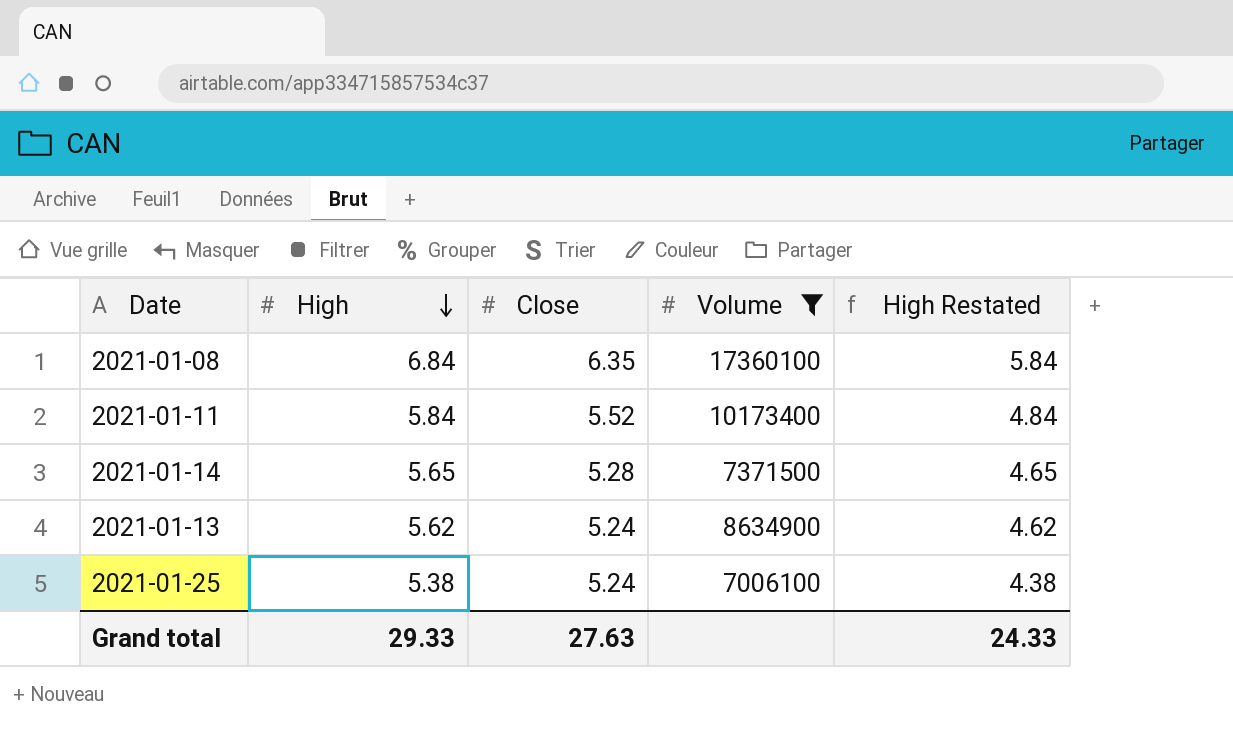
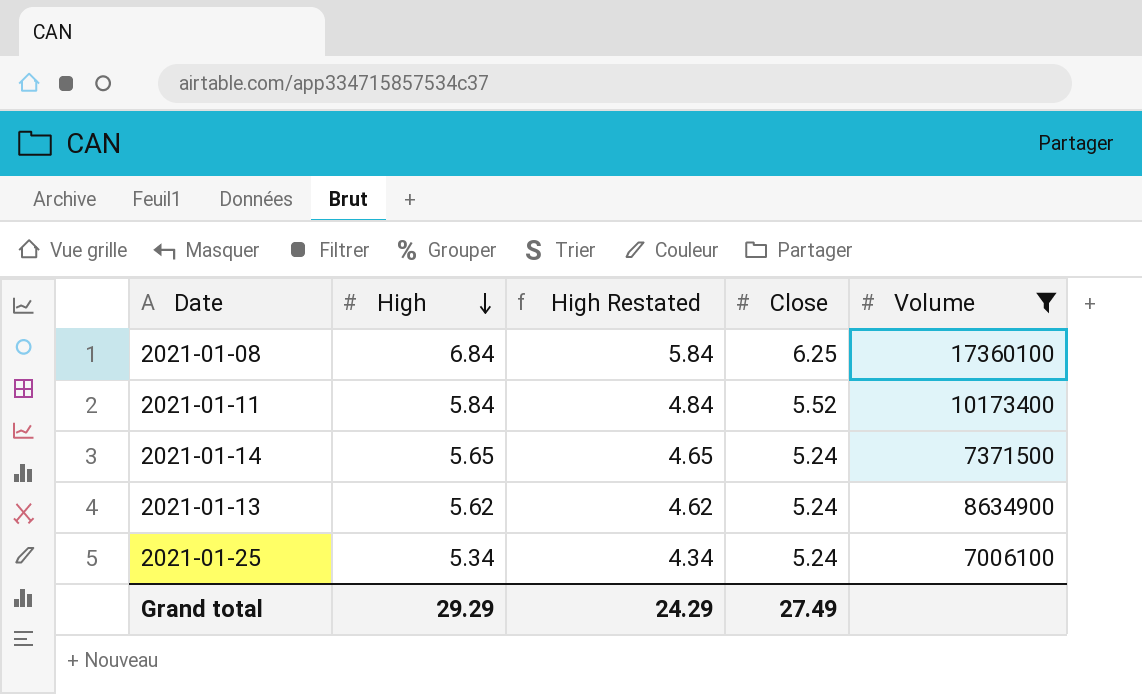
column High Restated | position: 5 -> 3
2021-01-08 | Close: 6.35 -> 6.25
2021-01-14 | Close: 5.28 -> 5.24
2021-01-25 | High: 5.38 -> 5.34
2021-01-25 | High Restated: 4.38 -> 4.34
Grand total | High: 29.33 -> 29.29
Grand total | High Restated: 24.33 -> 24.29
Grand total | Close: 27.63 -> 27.49

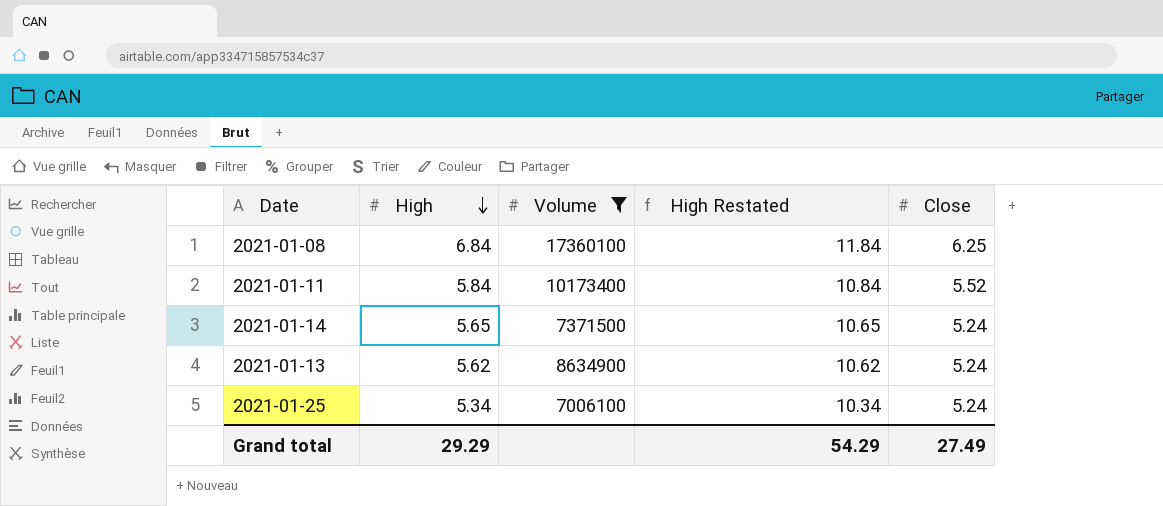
column Volume | position: 5 -> 3
column High Restated | formula: [High] - 1 -> [High] + 5
Grand total | High Restated: 24.29 -> 54.29

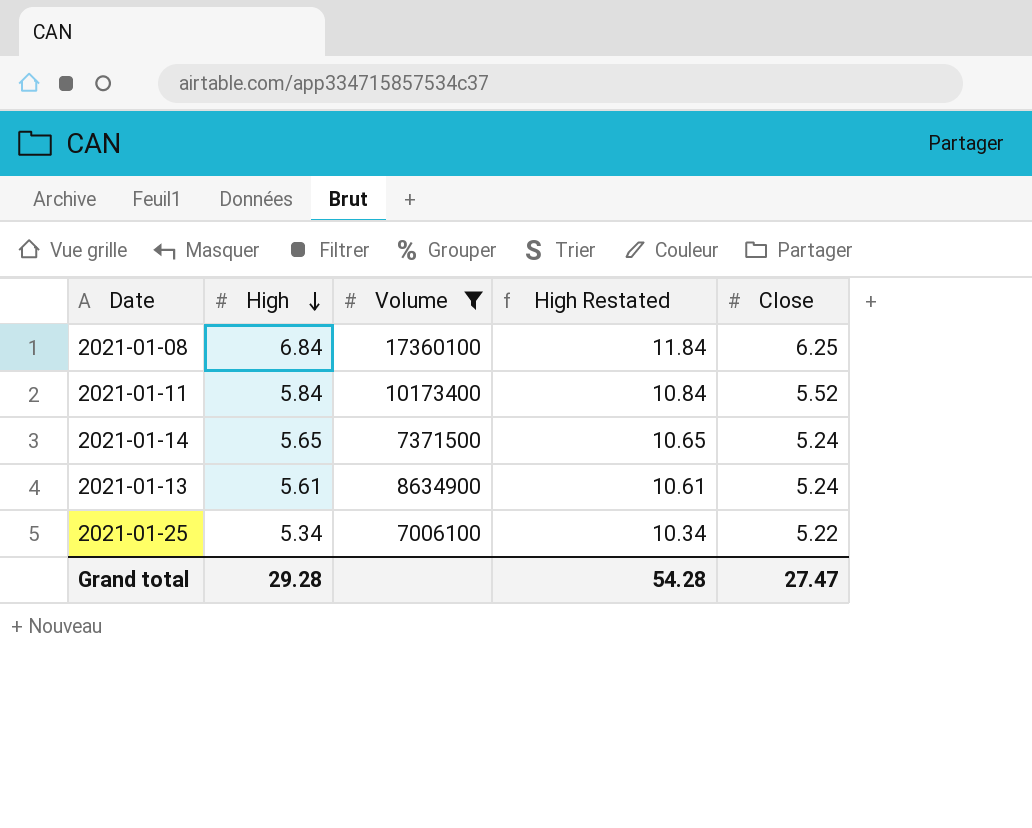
2021-01-13 | High: 5.62 -> 5.61
2021-01-13 | High Restated: 10.62 -> 10.61
2021-01-25 | Close: 5.24 -> 5.22
Grand total | High: 29.29 -> 29.28
Grand total | High Restated: 54.29 -> 54.28
Grand total | Close: 27.49 -> 27.47

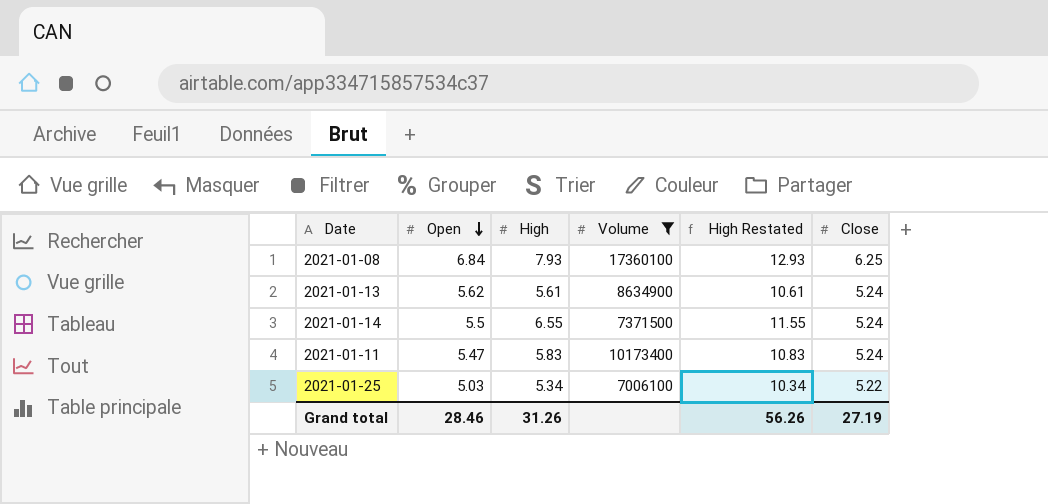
row order: High descending -> Open descending
column Open | position: none -> 2
2021-01-08 | High: 6.84 -> 7.93
2021-01-08 | High Restated: 11.84 -> 12.93
2021-01-14 | High: 5.65 -> 6.55
2021-01-14 | High Restated: 10.65 -> 11.55
2021-01-11 | High: 5.84 -> 5.83
2021-01-11 | High Restated: 10.84 -> 10.83
2021-01-11 | Close: 5.52 -> 5.24
Grand total | High: 29.28 -> 31.26
Grand total | High Restated: 54.28 -> 56.26
Grand total | Close: 27.47 -> 27.19

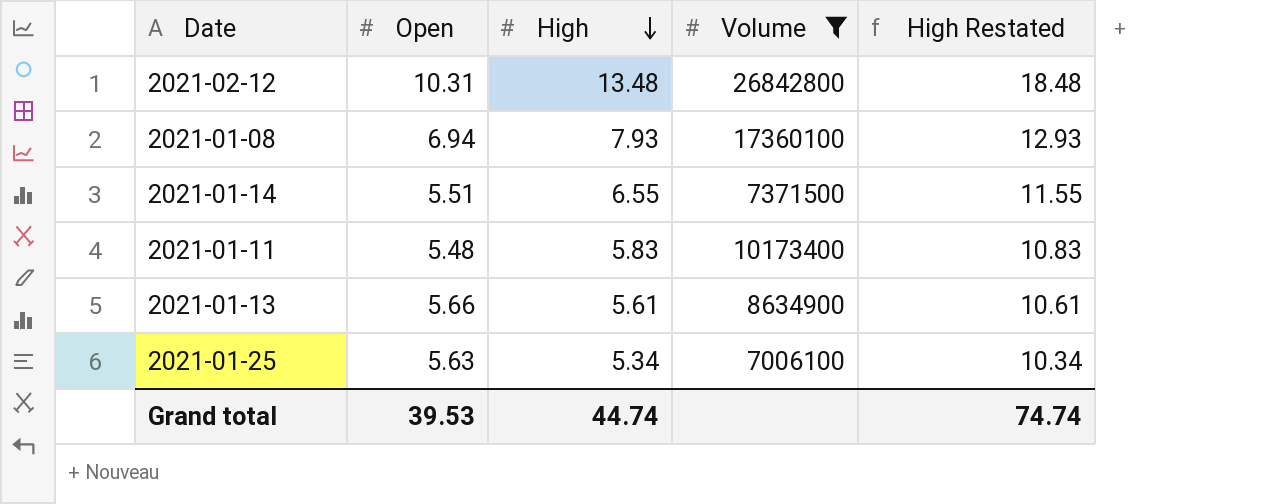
row order: Open descending -> High descending
column Close | position: 6 -> none
row 2021-02-12: none -> 10.31 | 13.48 | 26842800 | 18.48
2021-01-08 | Open: 6.84 -> 6.94
2021-01-14 | Open: 5.5 -> 5.51
2021-01-11 | Open: 5.47 -> 5.48
2021-01-13 | Open: 5.62 -> 5.66
2021-01-25 | Open: 5.03 -> 5.63
Grand total | Open: 28.46 -> 39.53
Grand total | High: 31.26 -> 44.74
Grand total | High Restated: 56.26 -> 74.74

